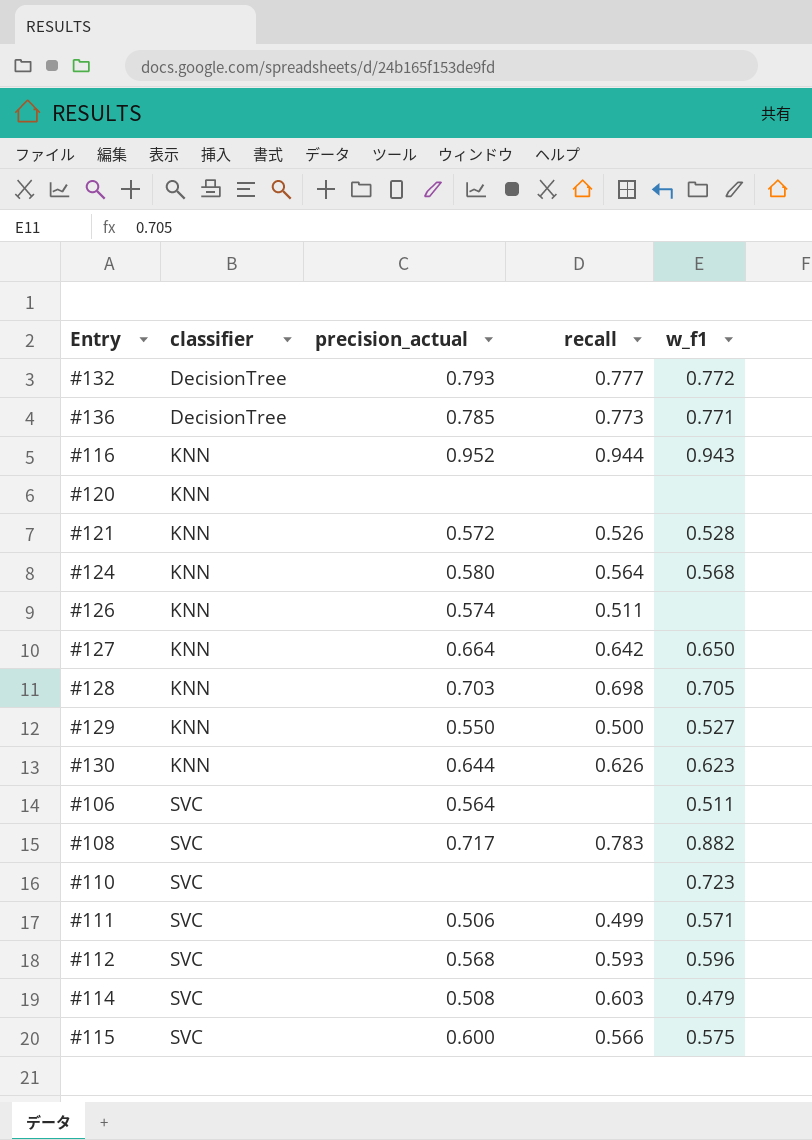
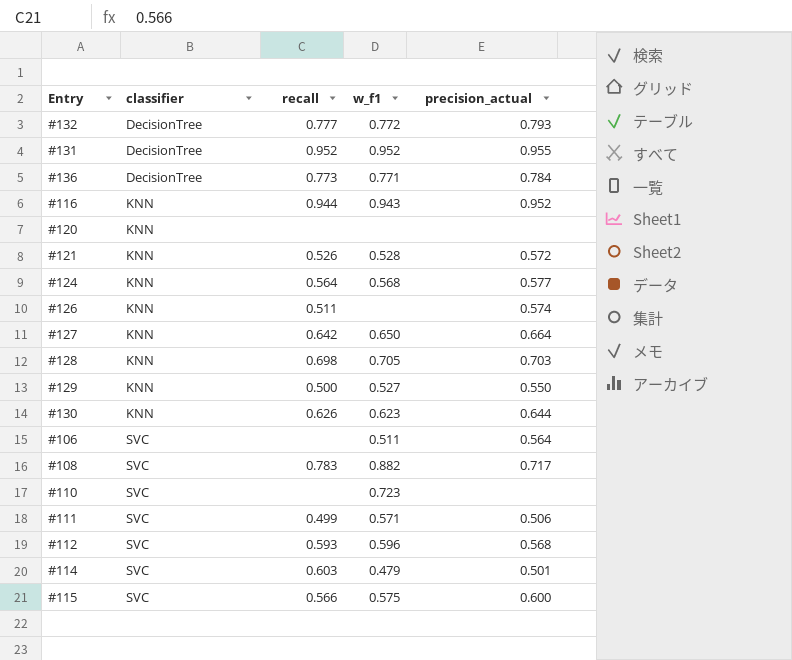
column precision_actual | position: 3 -> 5
row #131: none -> DecisionTree | 0.952 | 0.952 | 0.955
#136 | precision_actual: 0.785 -> 0.784
#124 | precision_actual: 0.580 -> 0.577
#114 | precision_actual: 0.508 -> 0.501

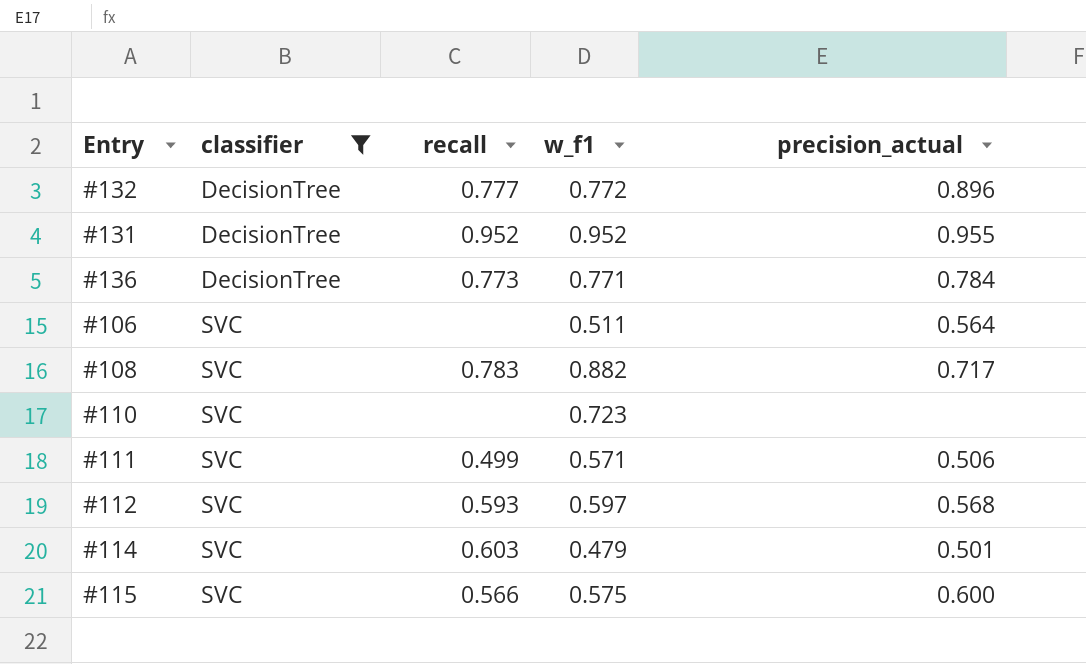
filter: none -> classifier != KNN
#132 | precision_actual: 0.793 -> 0.896
#112 | w_f1: 0.596 -> 0.597

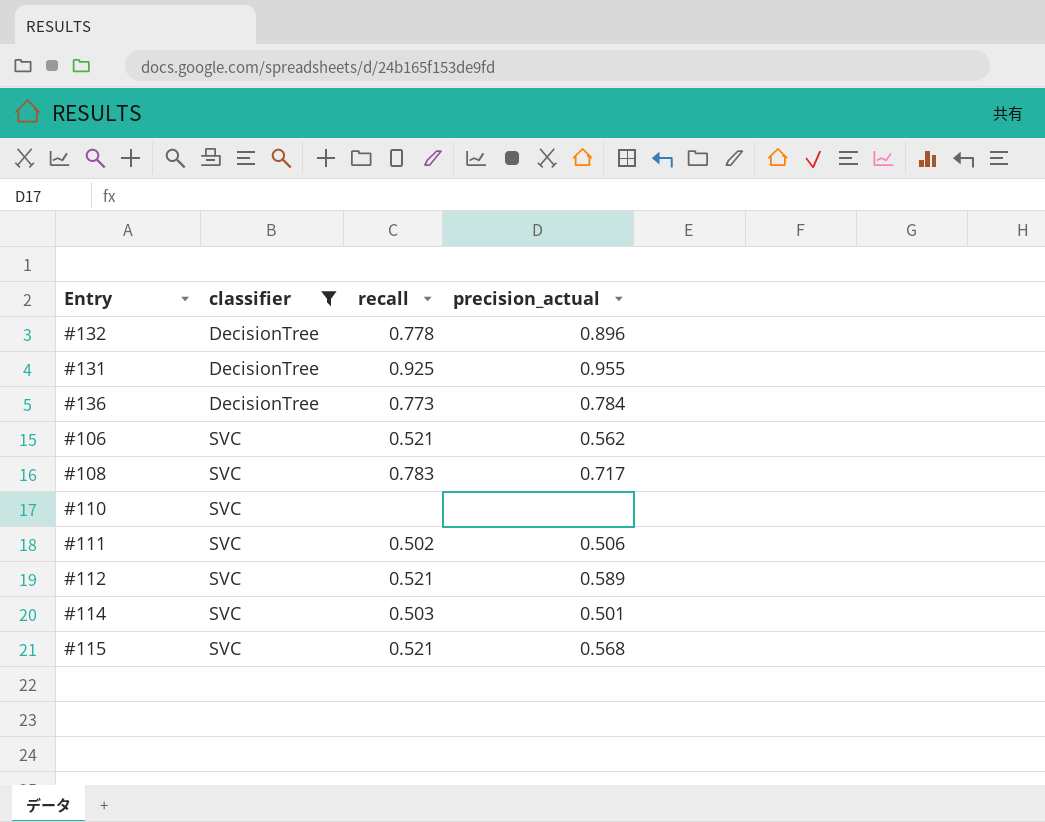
column w_f1 | position: 4 -> none
#132 | recall: 0.777 -> 0.778
#131 | recall: 0.952 -> 0.925
#106 | recall: none -> 0.521
#106 | precision_actual: 0.564 -> 0.562
#111 | recall: 0.499 -> 0.502
#112 | recall: 0.593 -> 0.521
#112 | precision_actual: 0.568 -> 0.589
#114 | recall: 0.603 -> 0.503
#115 | recall: 0.566 -> 0.521
#115 | precision_actual: 0.600 -> 0.568

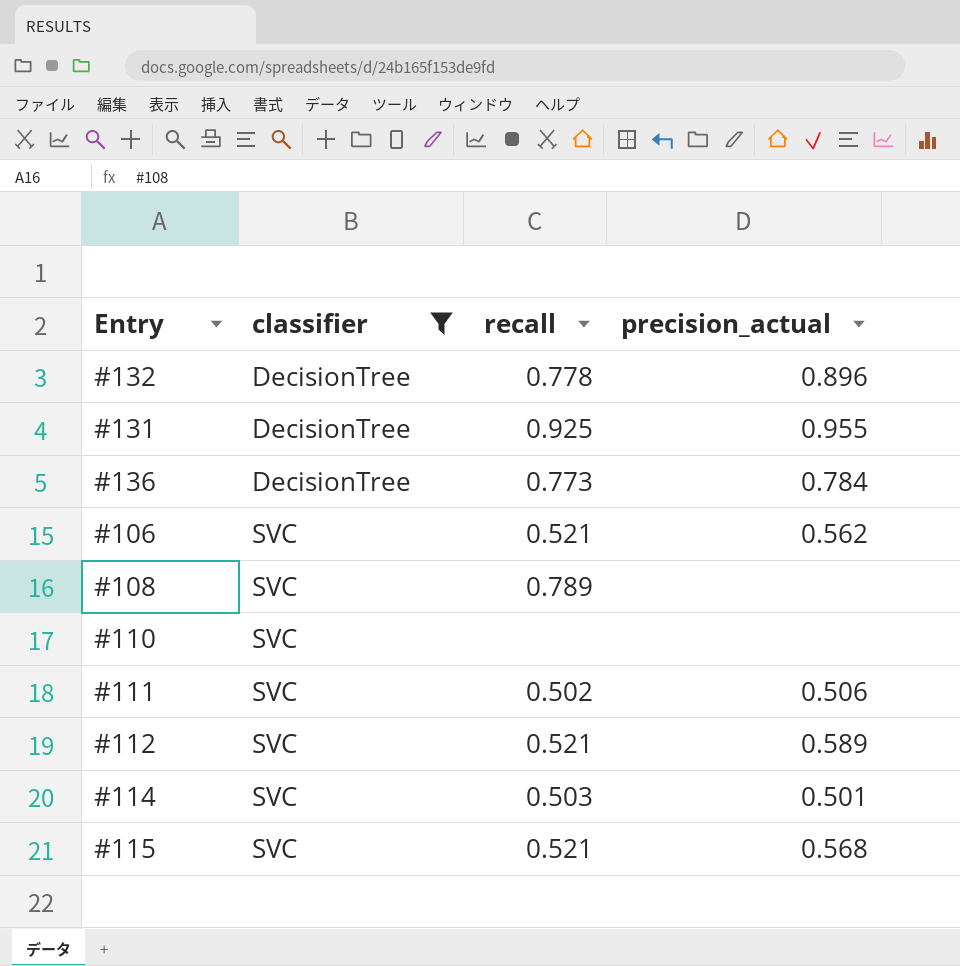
#108 | recall: 0.783 -> 0.789
#108 | precision_actual: 0.717 -> none

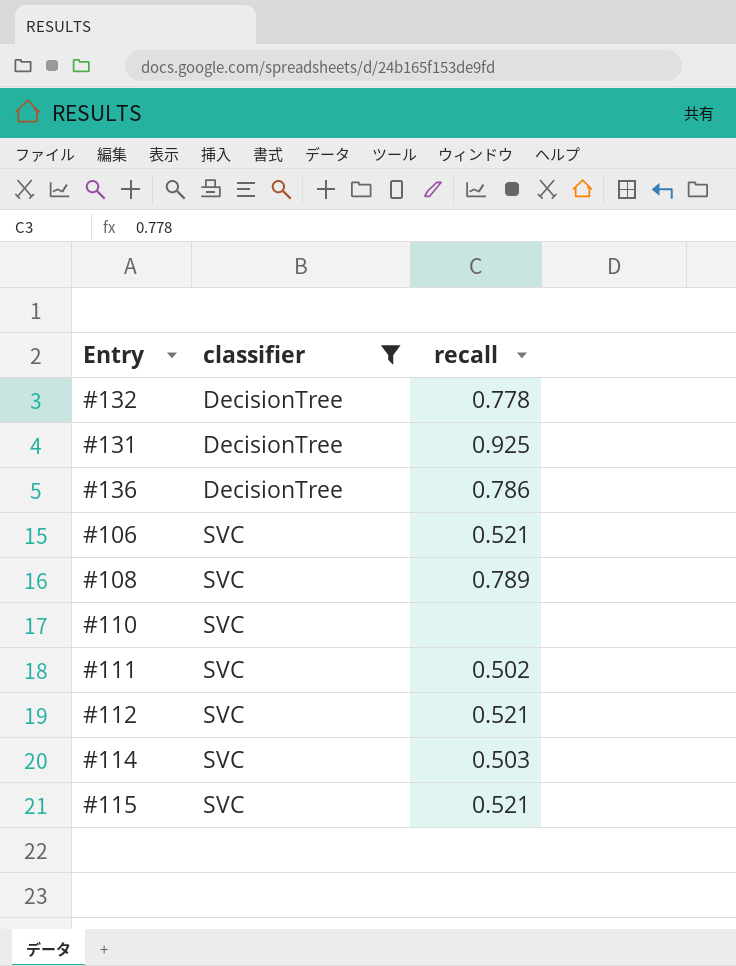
column precision_actual | position: 4 -> none
#136 | recall: 0.773 -> 0.786

